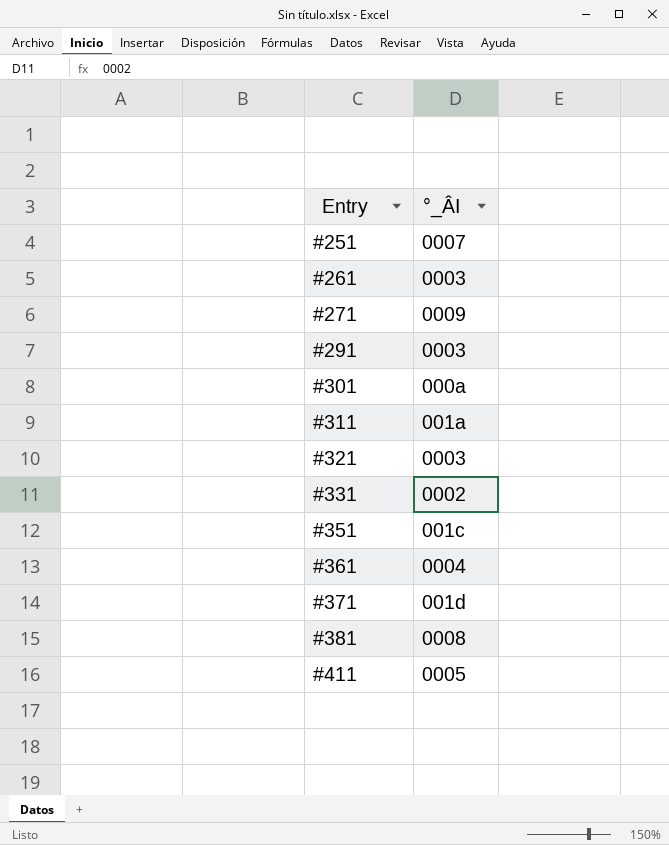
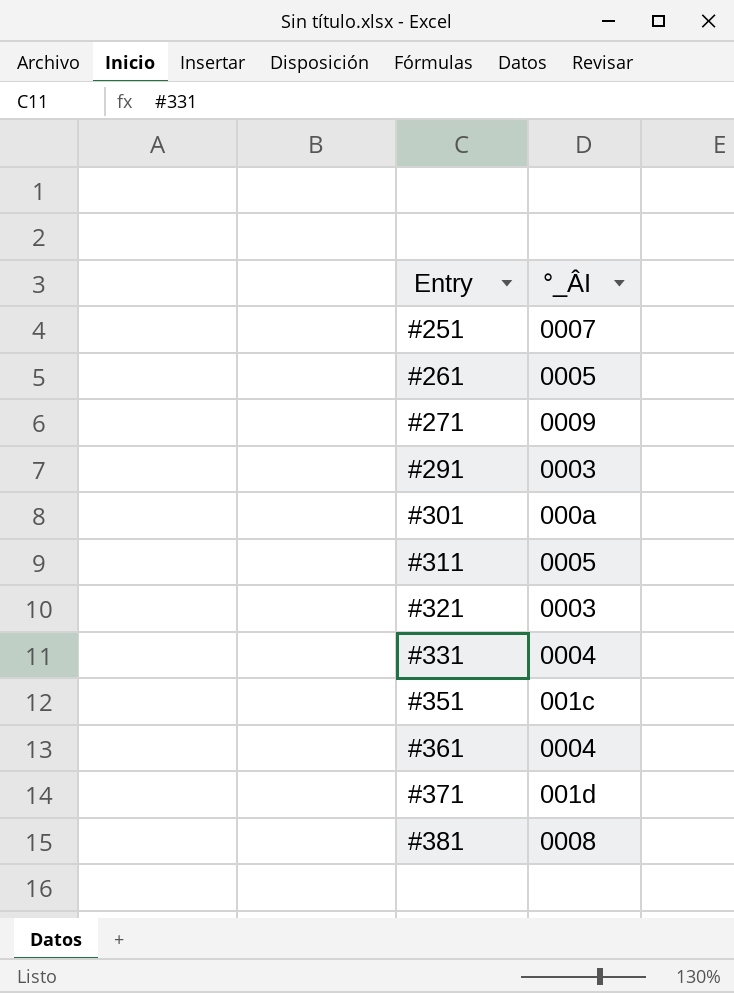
row #411: 0005 -> none
#261 | °_ÂI: 0003 -> 0005
#311 | °_ÂI: 001a -> 0005
#331 | °_ÂI: 0002 -> 0004

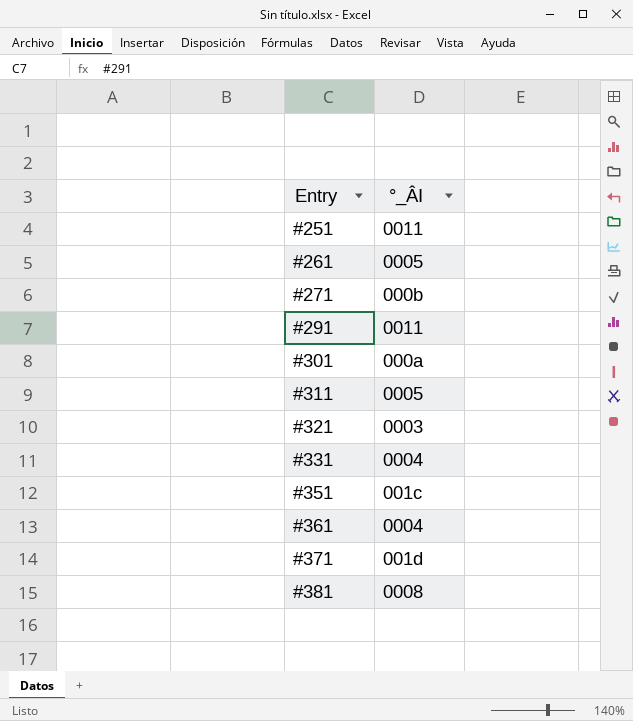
#251 | °_ÂI: 0007 -> 0011
#271 | °_ÂI: 0009 -> 000b
#291 | °_ÂI: 0003 -> 0011

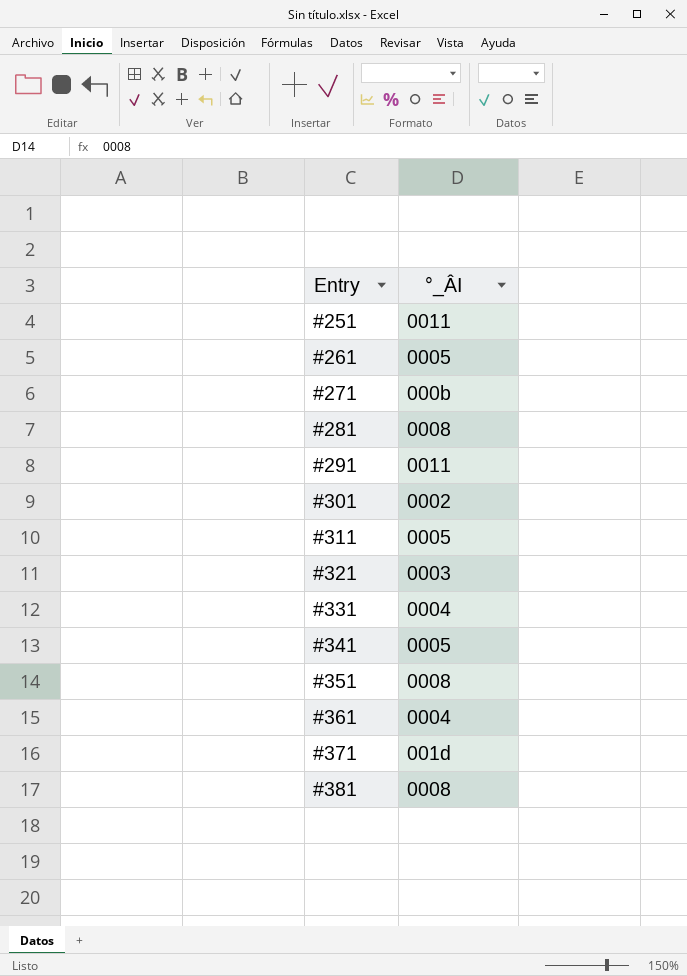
row #281: none -> 0008
#301 | °_ÂI: 000a -> 0002
row #341: none -> 0005
#351 | °_ÂI: 001c -> 0008

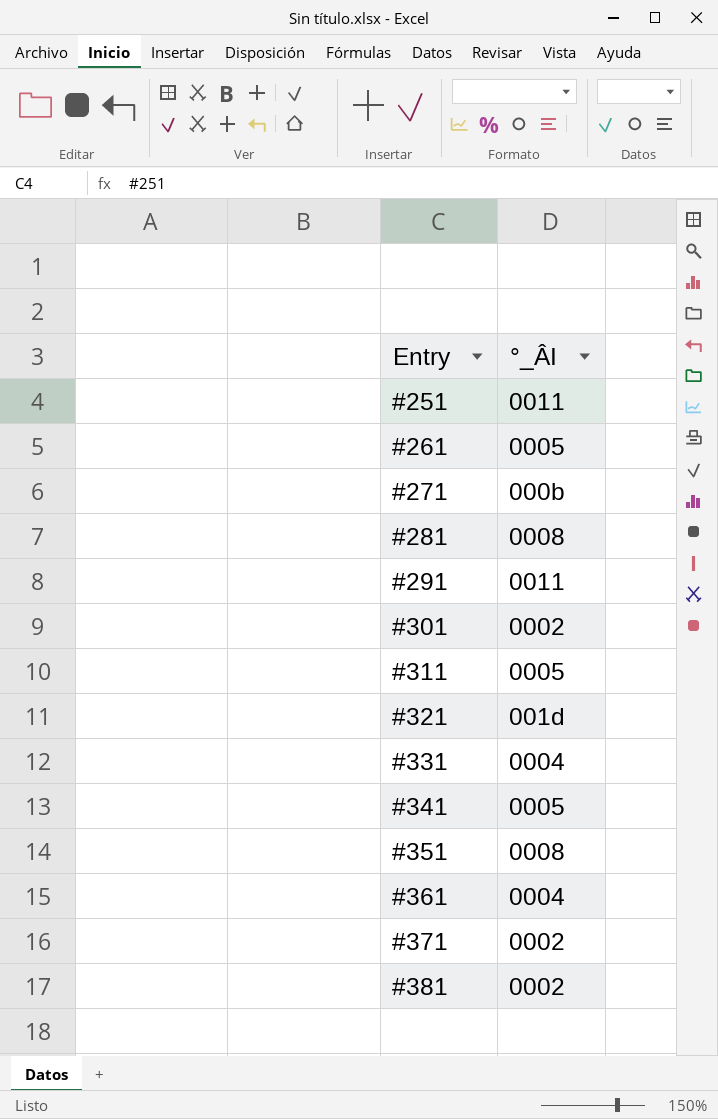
#321 | °_ÂI: 0003 -> 001d
#371 | °_ÂI: 001d -> 0002
#381 | °_ÂI: 0008 -> 0002

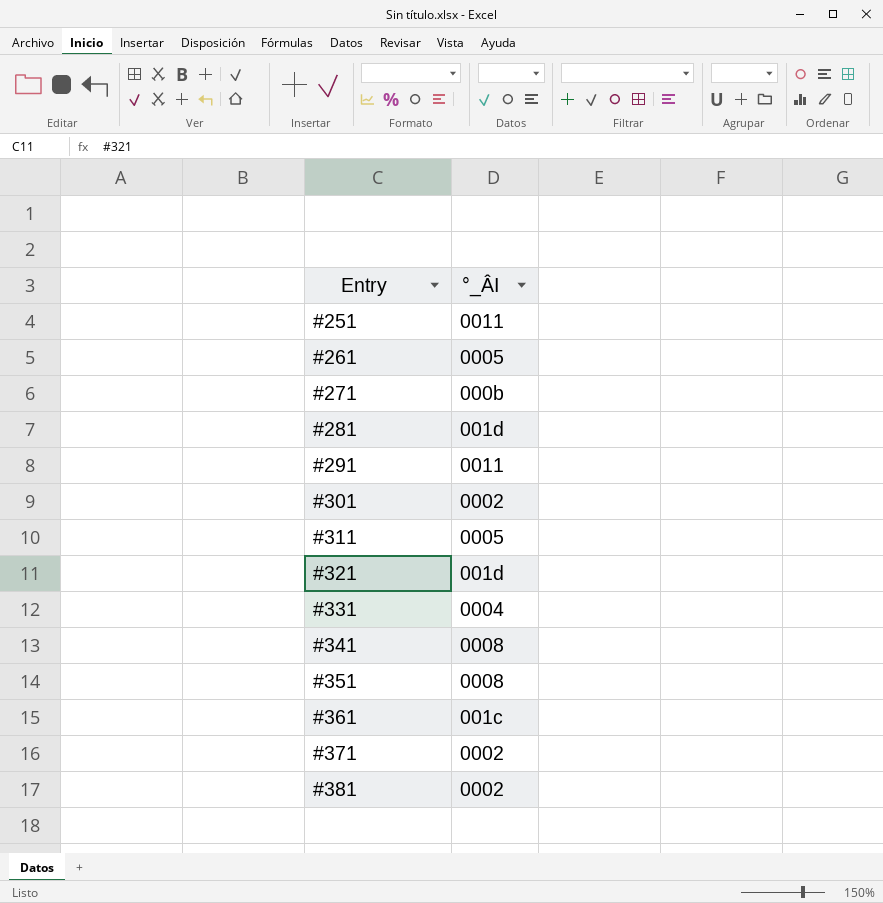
#281 | °_ÂI: 0008 -> 001d
#341 | °_ÂI: 0005 -> 0008
#361 | °_ÂI: 0004 -> 001c

